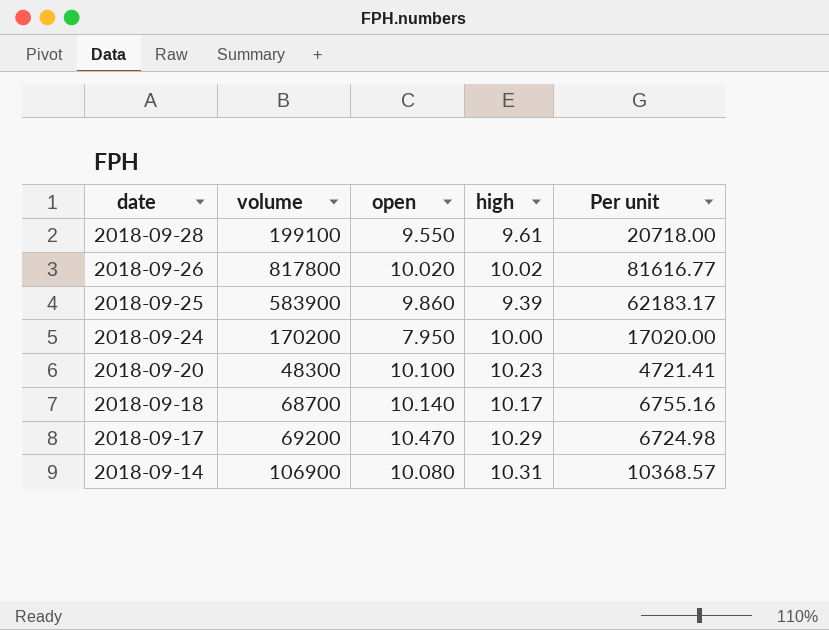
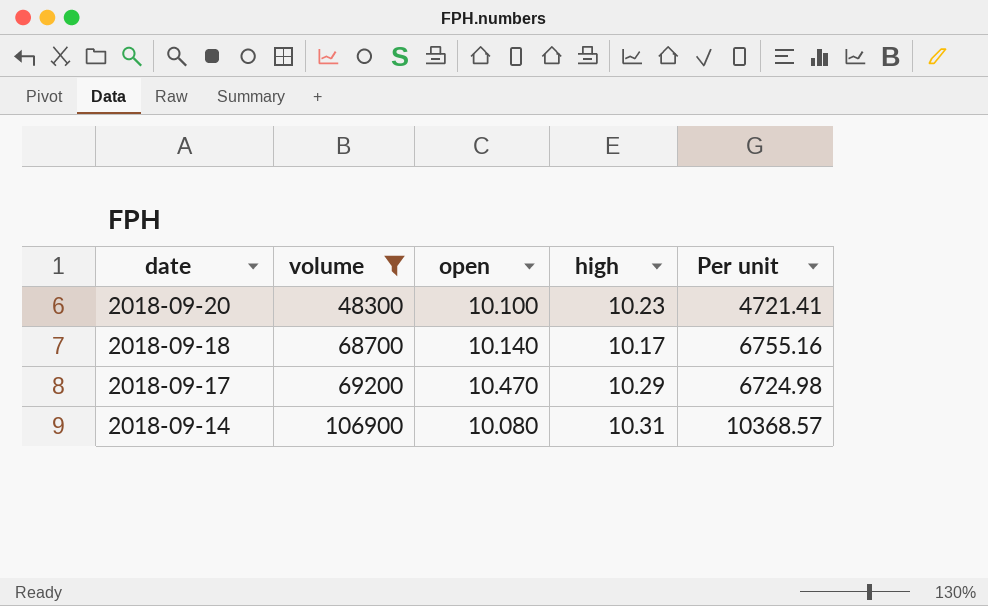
filter: none -> volume <= 106900

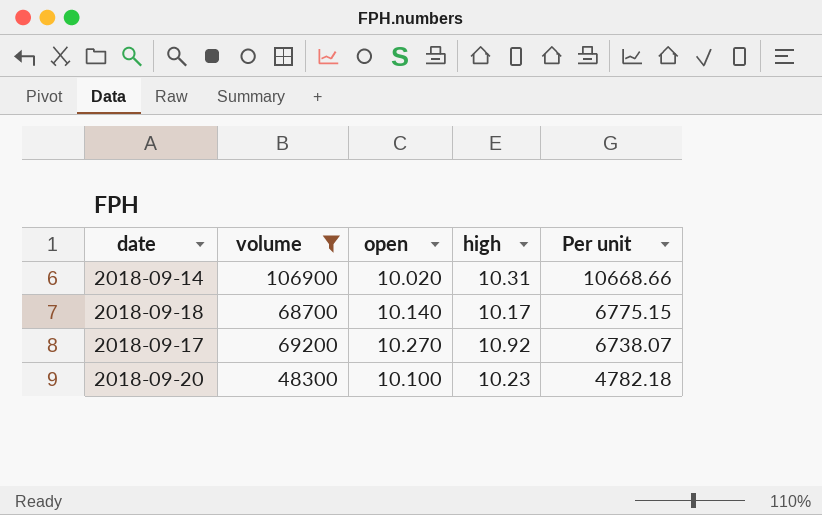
row order: date descending -> Per unit descending
column Per unit | formula: [volume] / [high] -> [volume] / [open]
2018-09-14 | open: 10.080 -> 10.020
2018-09-17 | open: 10.470 -> 10.270
2018-09-17 | high: 10.29 -> 10.92

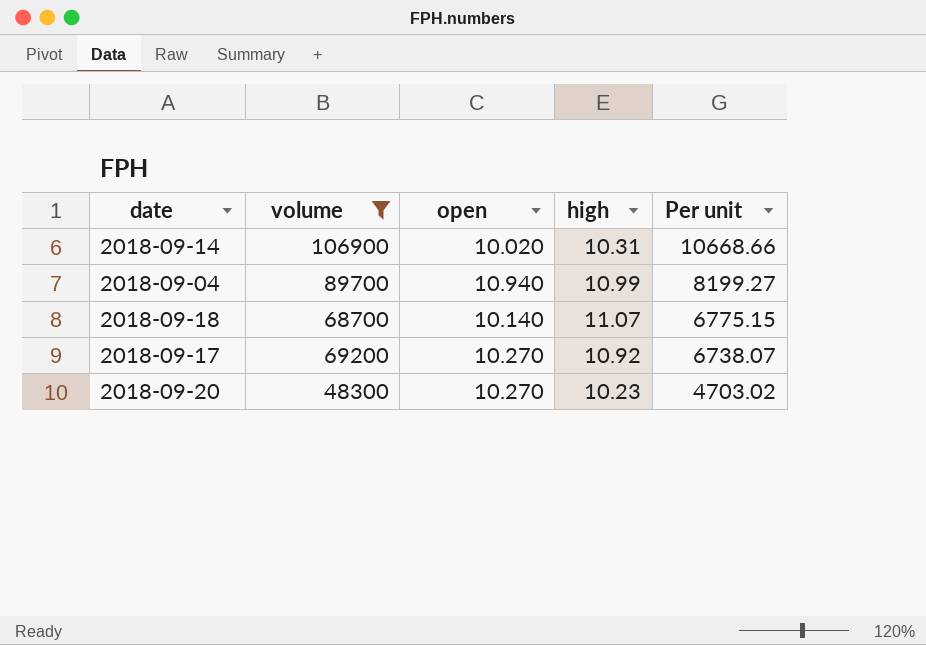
row 2018-09-04: none -> 89700 | 10.940 | 10.99 | 8199.27
2018-09-18 | high: 10.17 -> 11.07
2018-09-20 | open: 10.100 -> 10.270
2018-09-20 | Per unit: 4782.18 -> 4703.02

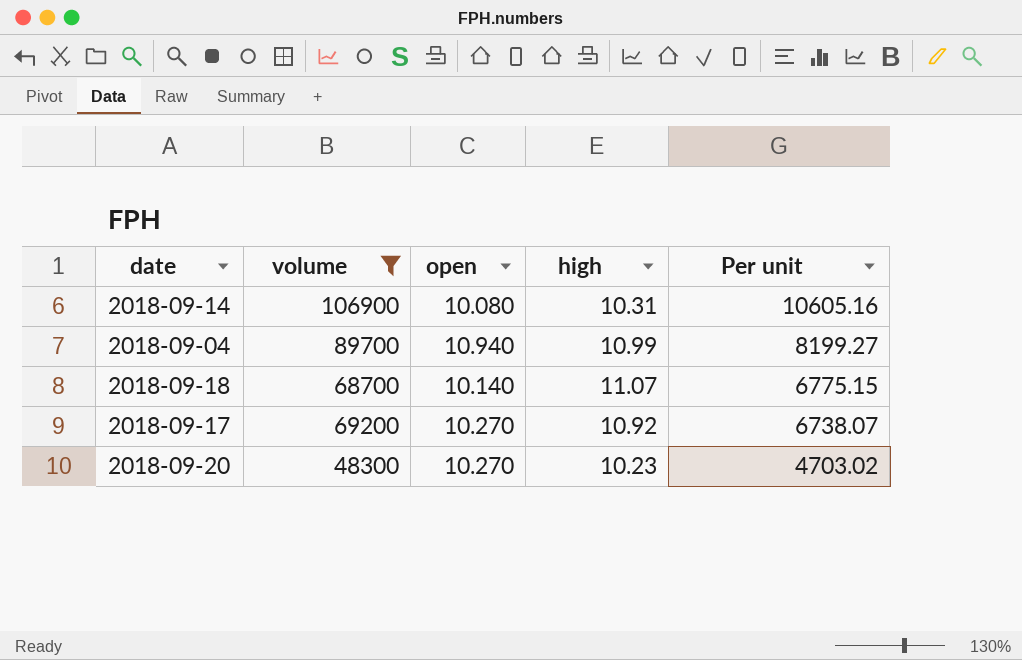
2018-09-14 | open: 10.020 -> 10.080
2018-09-14 | Per unit: 10668.66 -> 10605.16

